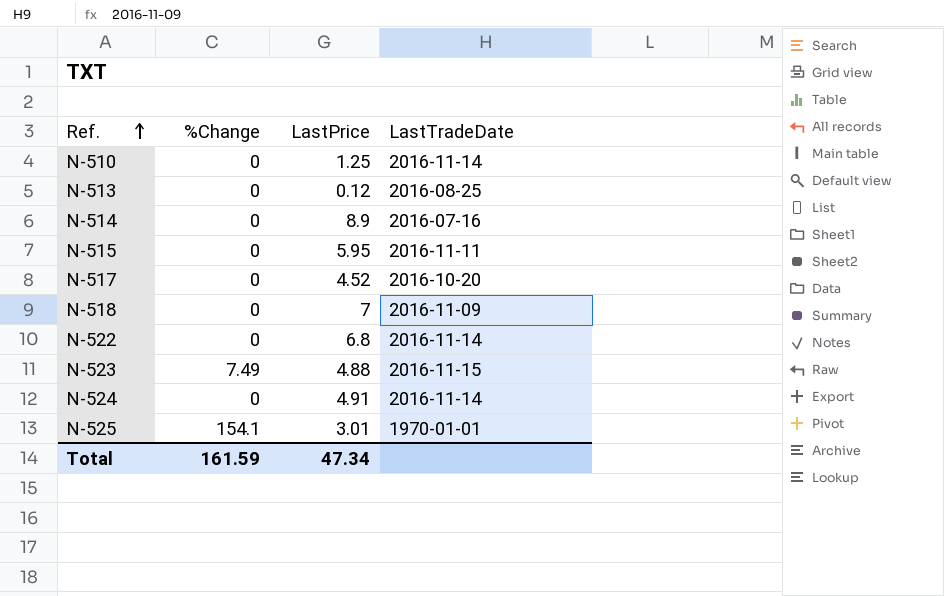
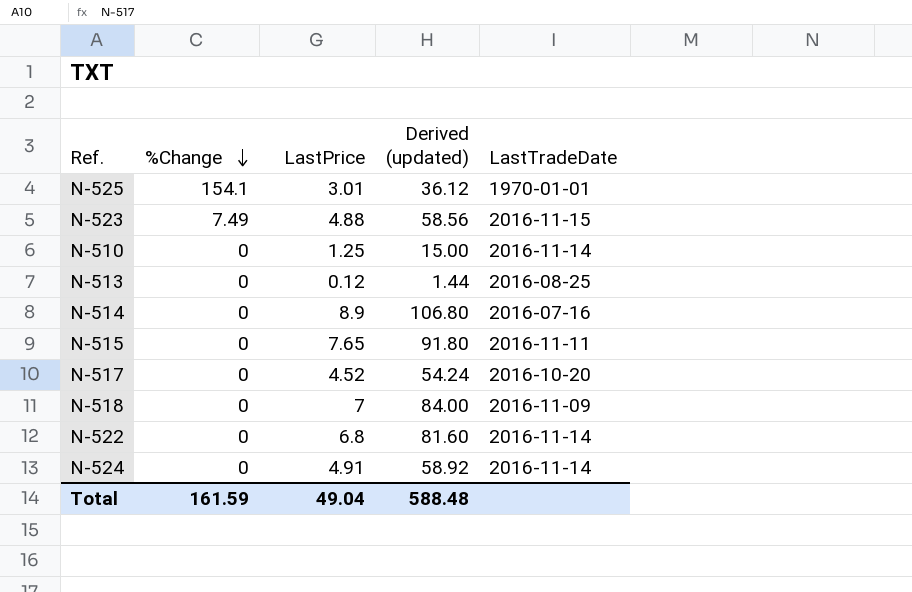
row order: Ref. ascending -> %Change descending
column Derived (updated) | formula: none -> [LastPrice] * 12
N-515 | LastPrice: 5.95 -> 7.65
Total | LastPrice: 47.34 -> 49.04

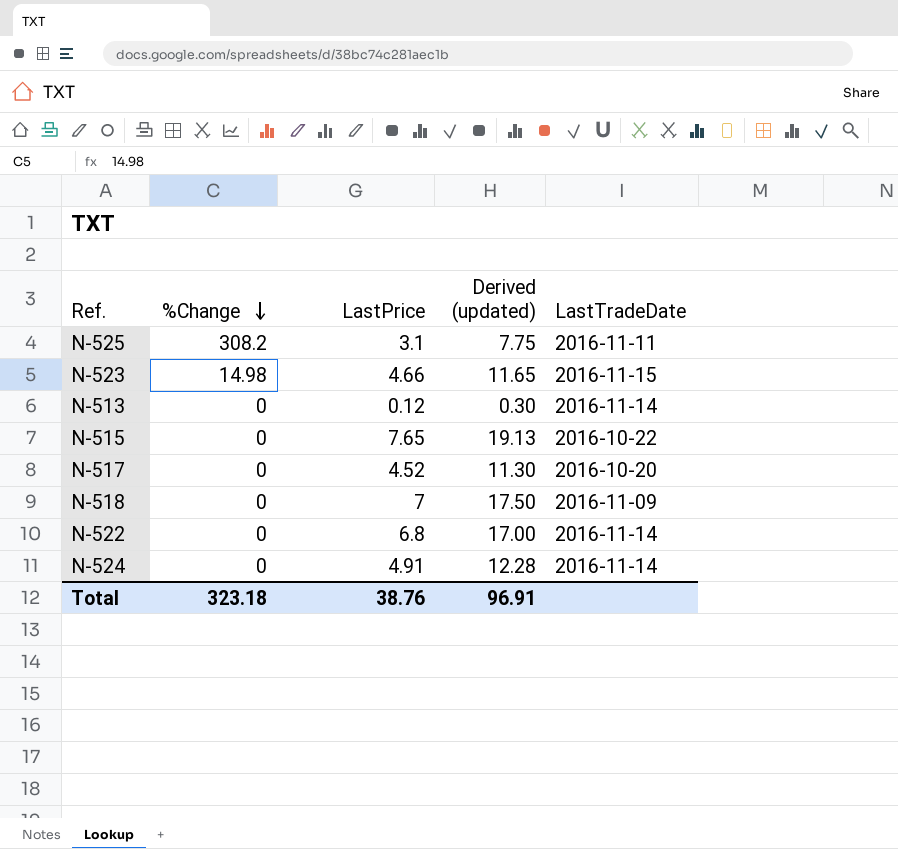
column Derived (updated) | formula: [LastPrice] * 12 -> [LastPrice] * 2.5
row N-510: 0 | 1.25 | 15.00 | 2016-11-14 -> none
row N-514: 0 | 8.9 | 106.80 | 2016-07-16 -> none
N-525 | %Change: 154.1 -> 308.2
N-525 | LastPrice: 3.01 -> 3.1
N-525 | LastTradeDate: 1970-01-01 -> 2016-11-11
N-523 | %Change: 7.49 -> 14.98
N-523 | LastPrice: 4.88 -> 4.66
N-513 | LastTradeDate: 2016-08-25 -> 2016-11-14
N-515 | LastTradeDate: 2016-11-11 -> 2016-10-22
Total | %Change: 161.59 -> 323.18
Total | LastPrice: 49.04 -> 38.76
Total | Derived (updated): 588.48 -> 96.91

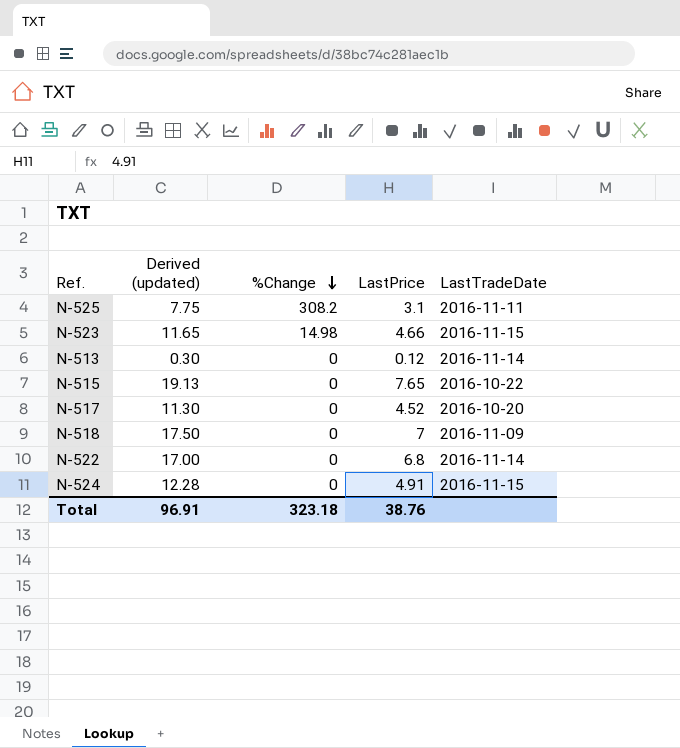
column Derived (updated) | position: 4 -> 2
N-524 | LastTradeDate: 2016-11-14 -> 2016-11-15

